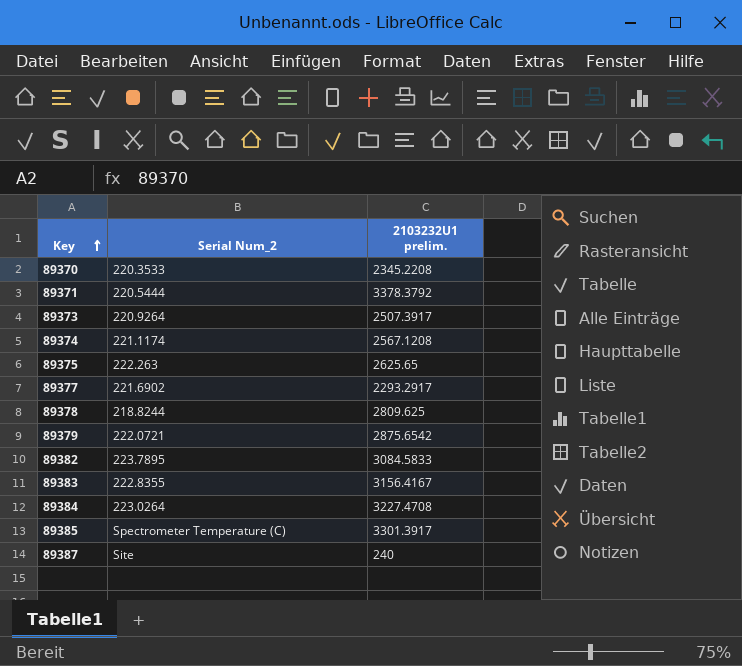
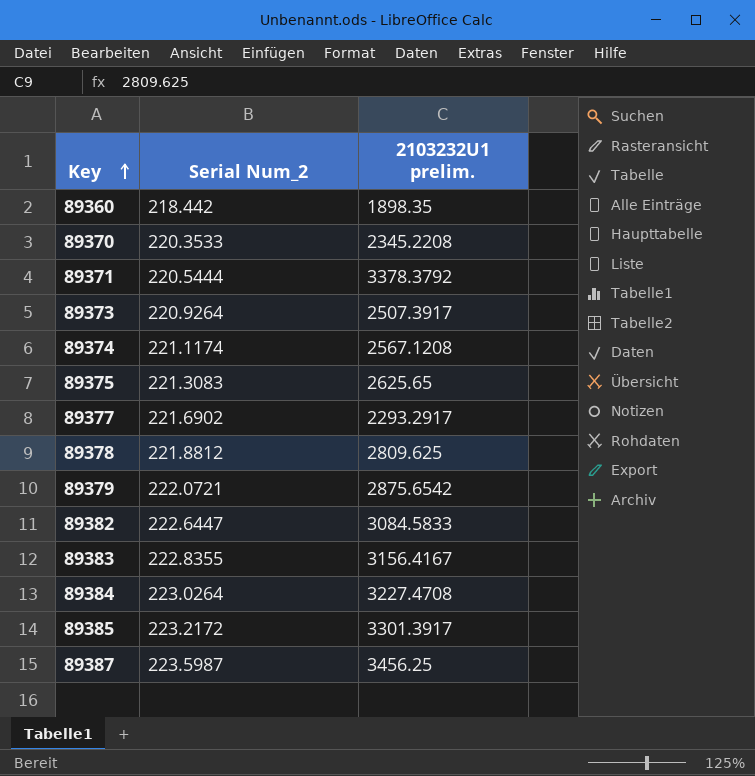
row 89360: none -> 218.442 | 1898.35
89375 | Serial Num_2: 222.263 -> 221.3083
89378 | Serial Num_2: 218.8244 -> 221.8812
89382 | Serial Num_2: 223.7895 -> 222.6447
89385 | Serial Num_2: Spectrometer Temperature (C) -> 223.2172
89387 | Serial Num_2: Site -> 223.5987
89387 | 2103232U1 prelim.: 240 -> 3456.25

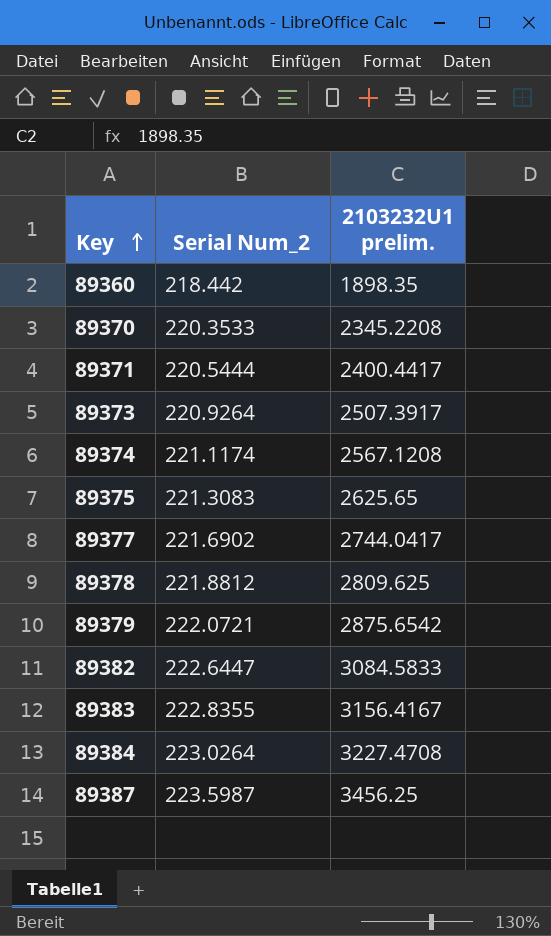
row 89385: 223.2172 | 3301.3917 -> none
89371 | 2103232U1 prelim.: 3378.3792 -> 2400.4417
89377 | 2103232U1 prelim.: 2293.2917 -> 2744.0417

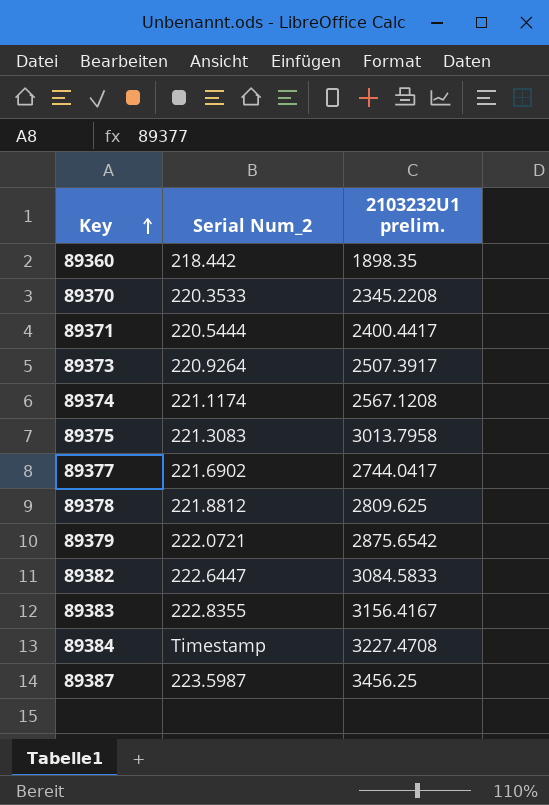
89375 | 2103232U1 prelim.: 2625.65 -> 3013.7958
89384 | Serial Num_2: 223.0264 -> Timestamp

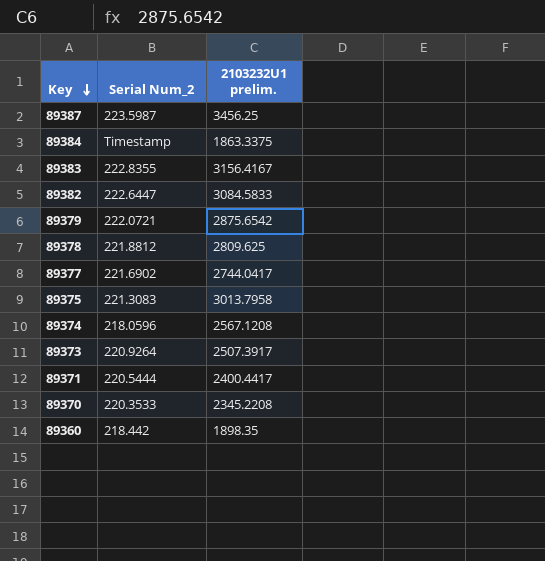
row order: Key ascending -> Key descending
89384 | 2103232U1 prelim.: 3227.4708 -> 1863.3375
89374 | Serial Num_2: 221.1174 -> 218.0596

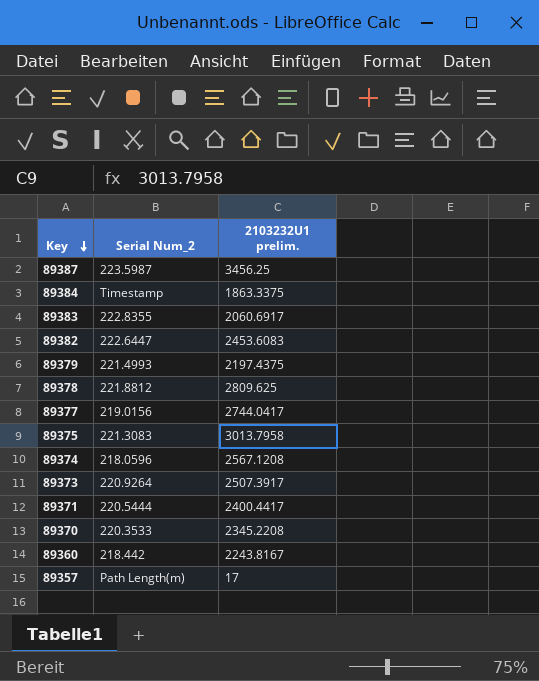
89383 | 2103232U1 prelim.: 3156.4167 -> 2060.6917
89382 | 2103232U1 prelim.: 3084.5833 -> 2453.6083
89379 | Serial Num_2: 222.0721 -> 221.4993
89379 | 2103232U1 prelim.: 2875.6542 -> 2197.4375
89377 | Serial Num_2: 221.6902 -> 219.0156
89360 | 2103232U1 prelim.: 1898.35 -> 2243.8167
row 89357: none -> Path Length(m) | 17

